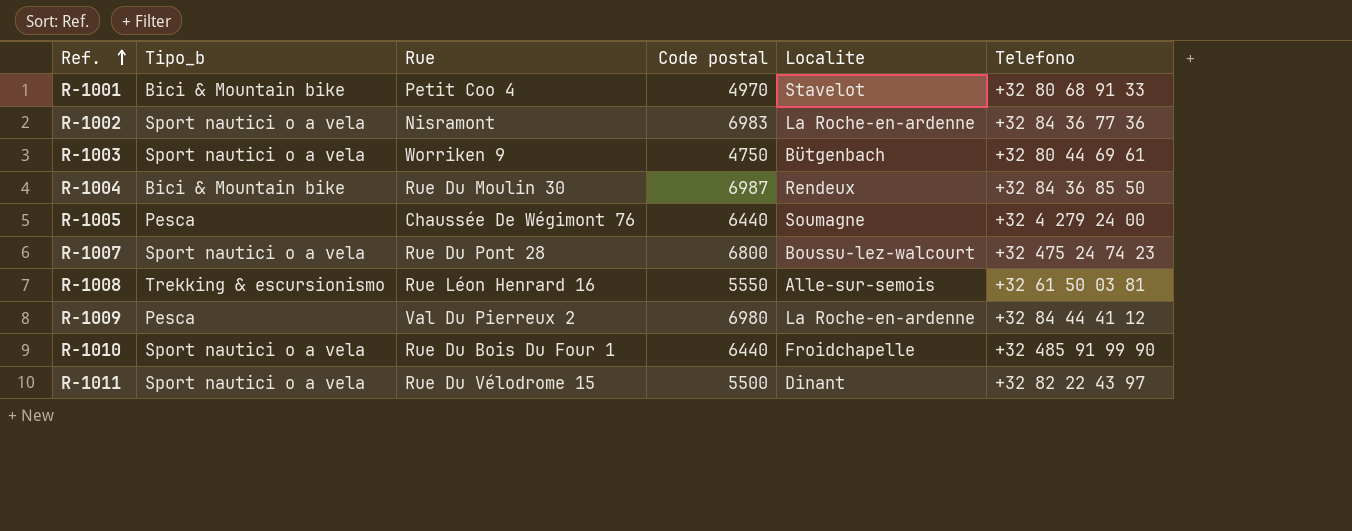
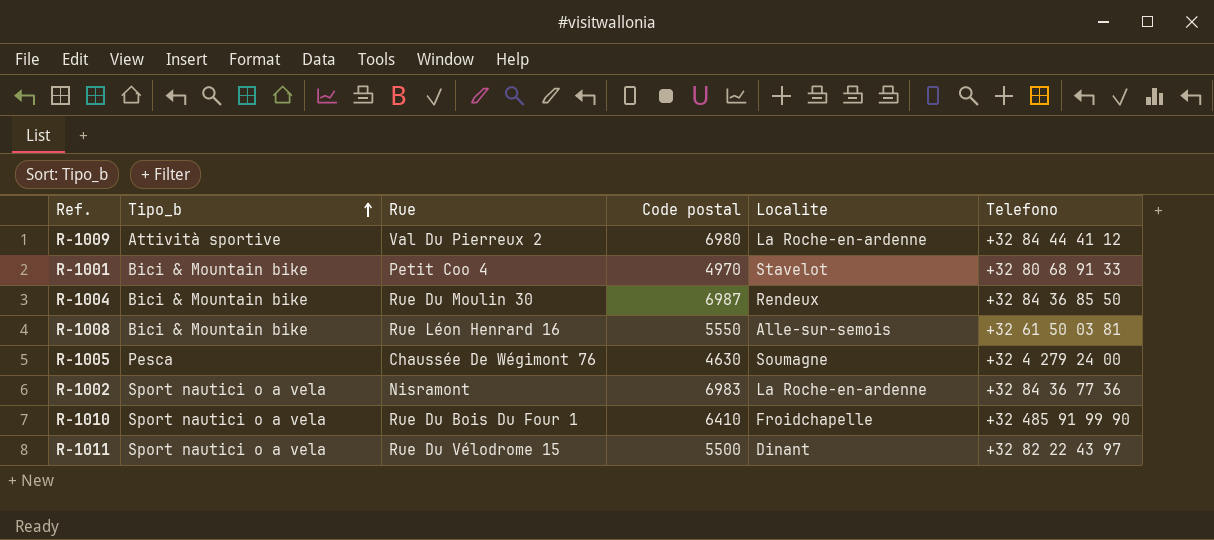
row order: Ref. ascending -> Tipo_b ascending
row R-1003: Sport nautici o a vela | Worriken 9 | 4750 | Bütgenbach | +32 80 44 69 61 -> none
row R-1007: Sport nautici o a vela | Rue Du Pont 28 | 6800 | Boussu-lez-walcourt | +32 475 24 74 23 -> none
R-1009 | Tipo_b: Pesca -> Attività sportive
R-1008 | Tipo_b: Trekking & escursionismo -> Bici & Mountain bike
R-1005 | Code postal: 6440 -> 4630
R-1010 | Code postal: 6440 -> 6410

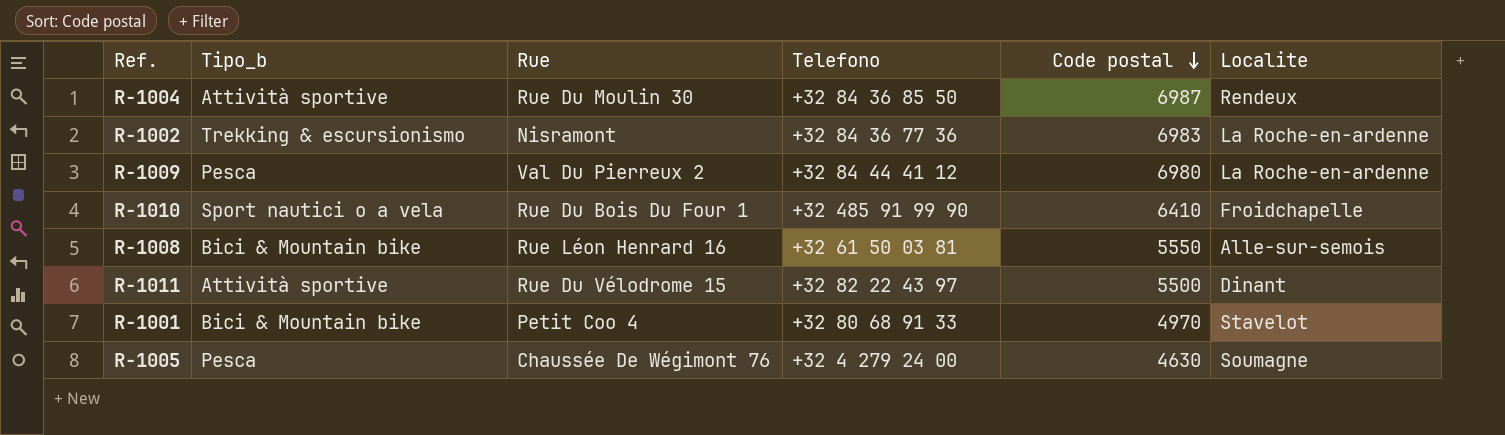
row order: Tipo_b ascending -> Code postal descending
column Telefono | position: 6 -> 4
R-1004 | Tipo_b: Bici & Mountain bike -> Attività sportive
R-1002 | Tipo_b: Sport nautici o a vela -> Trekking & escursionismo
R-1009 | Tipo_b: Attività sportive -> Pesca
R-1011 | Tipo_b: Sport nautici o a vela -> Attività sportive

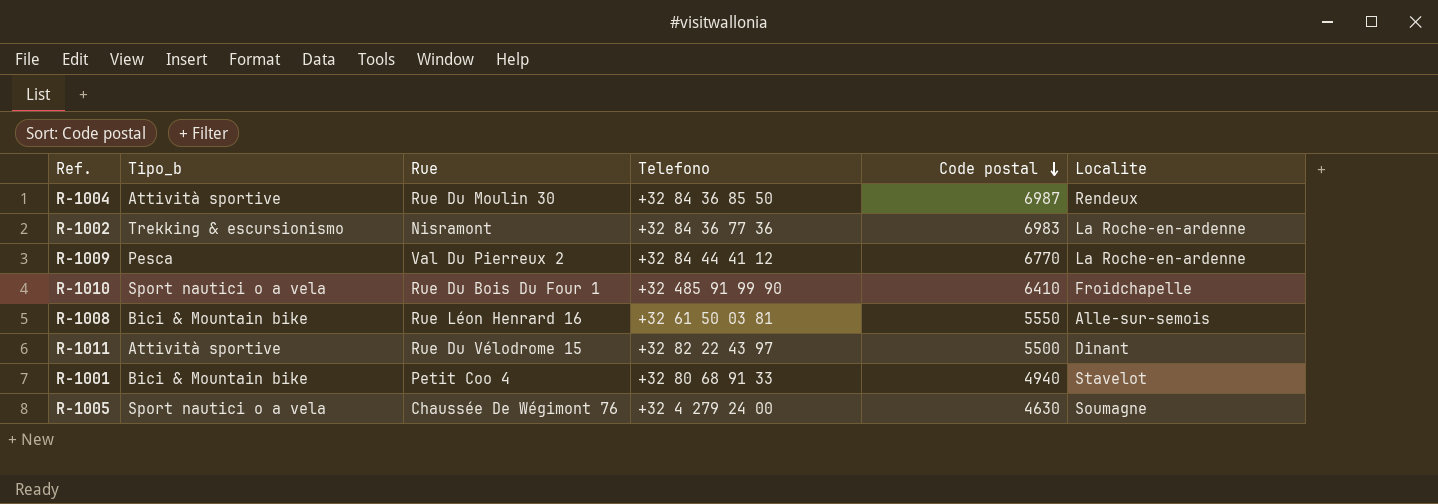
R-1009 | Code postal: 6980 -> 6770
R-1001 | Code postal: 4970 -> 4940
R-1005 | Tipo_b: Pesca -> Sport nautici o a vela

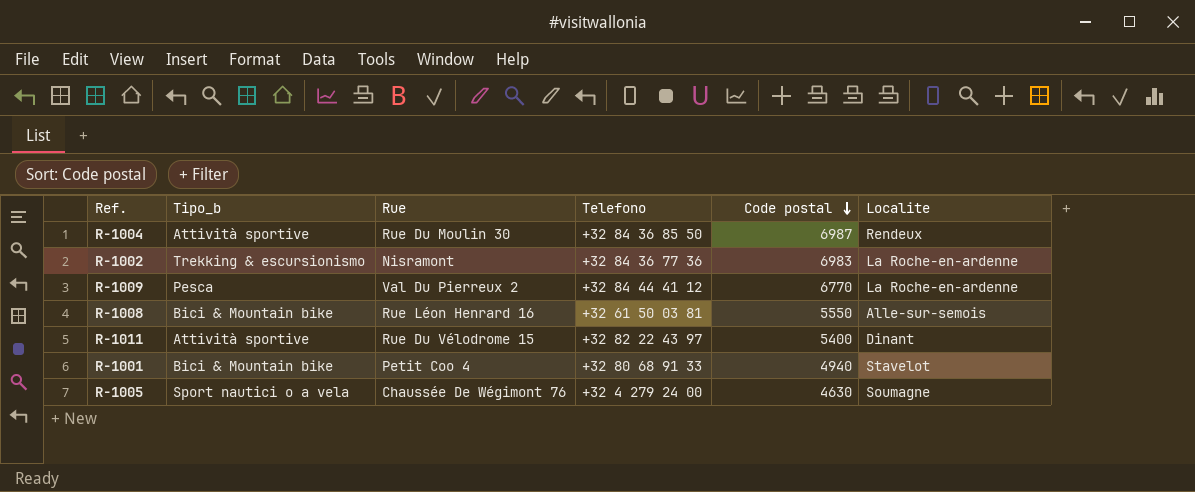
row R-1010: Sport nautici o a vela | Rue Du Bois Du Four 1 | +32 485 91 99 90 | 6410 | Froidchapelle -> none
R-1011 | Code postal: 5500 -> 5400

